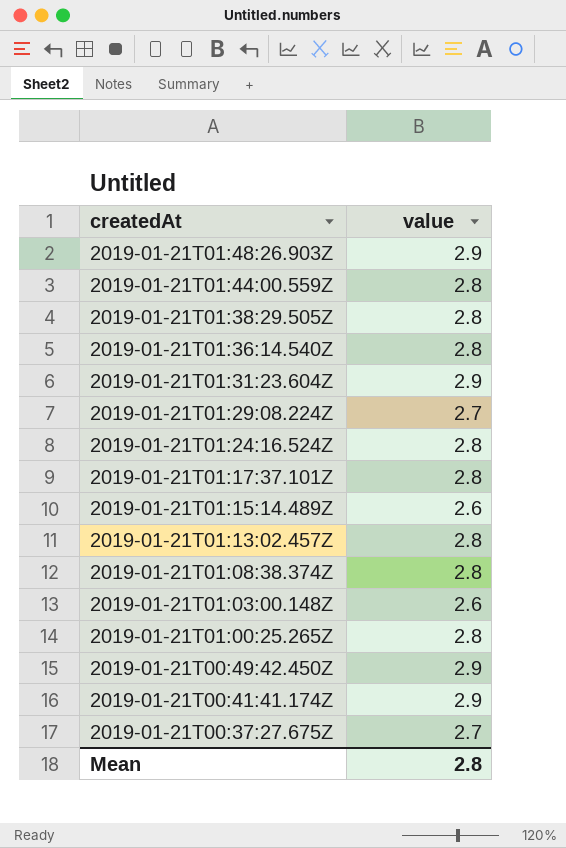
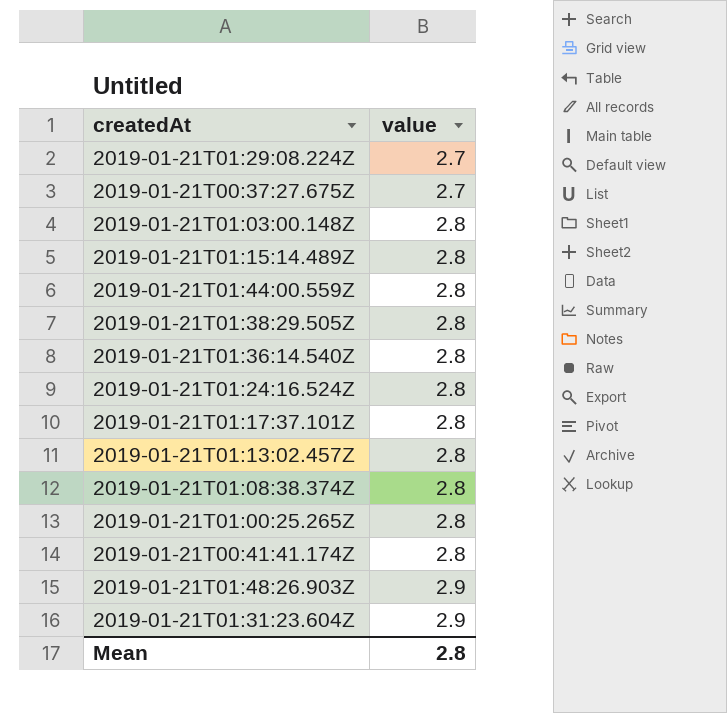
row order: createdAt descending -> value ascending
row 2019-01-21T00:49:42.450Z: 2.9 -> none
2019-01-21T01:03:00.148Z | value: 2.6 -> 2.8
2019-01-21T01:15:14.489Z | value: 2.6 -> 2.8
2019-01-21T00:41:41.174Z | value: 2.9 -> 2.8

